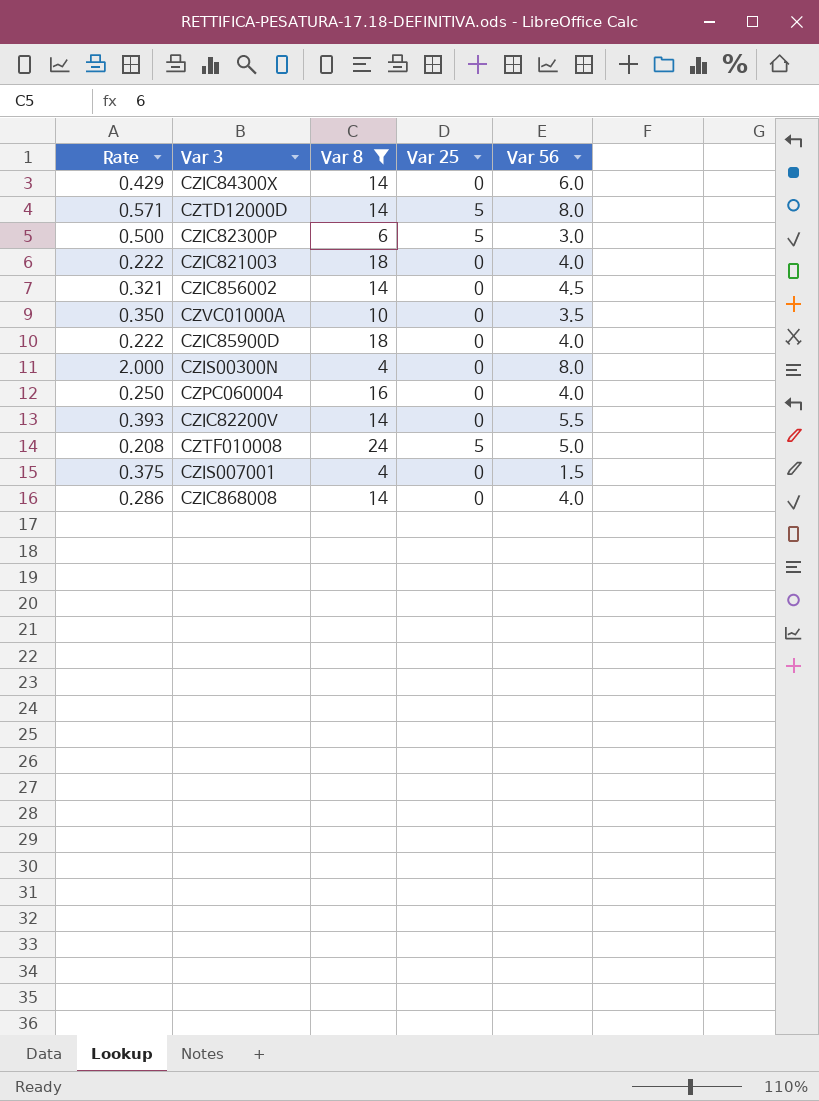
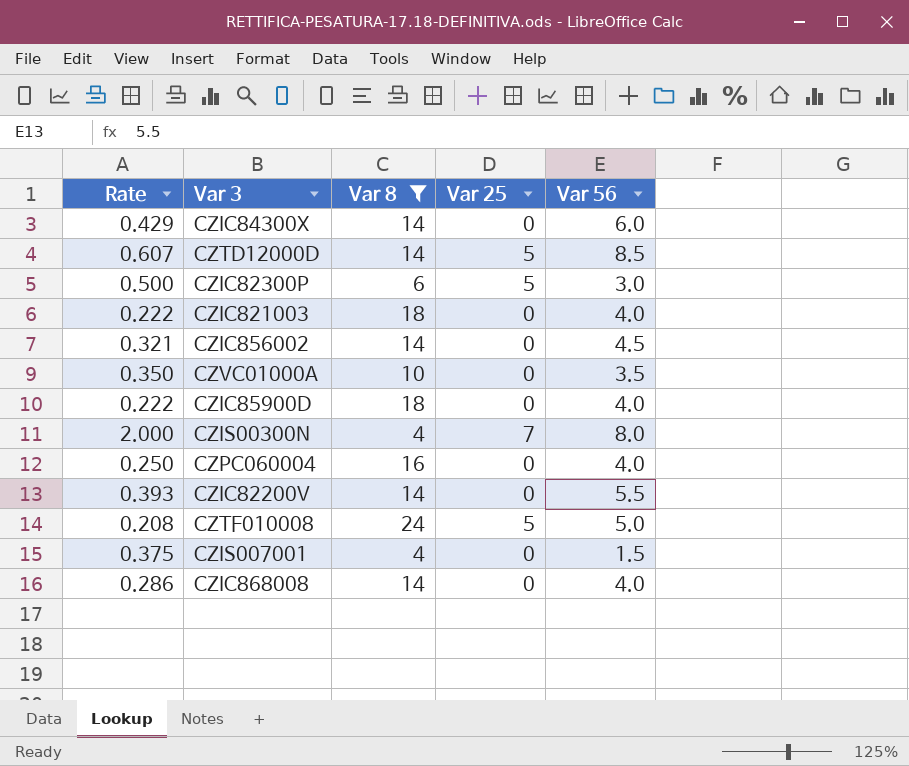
CZTD12000D | Rate: 0.571 -> 0.607
CZTD12000D | Var 56: 8.0 -> 8.5
CZIS00300N | Var 25: 0 -> 7

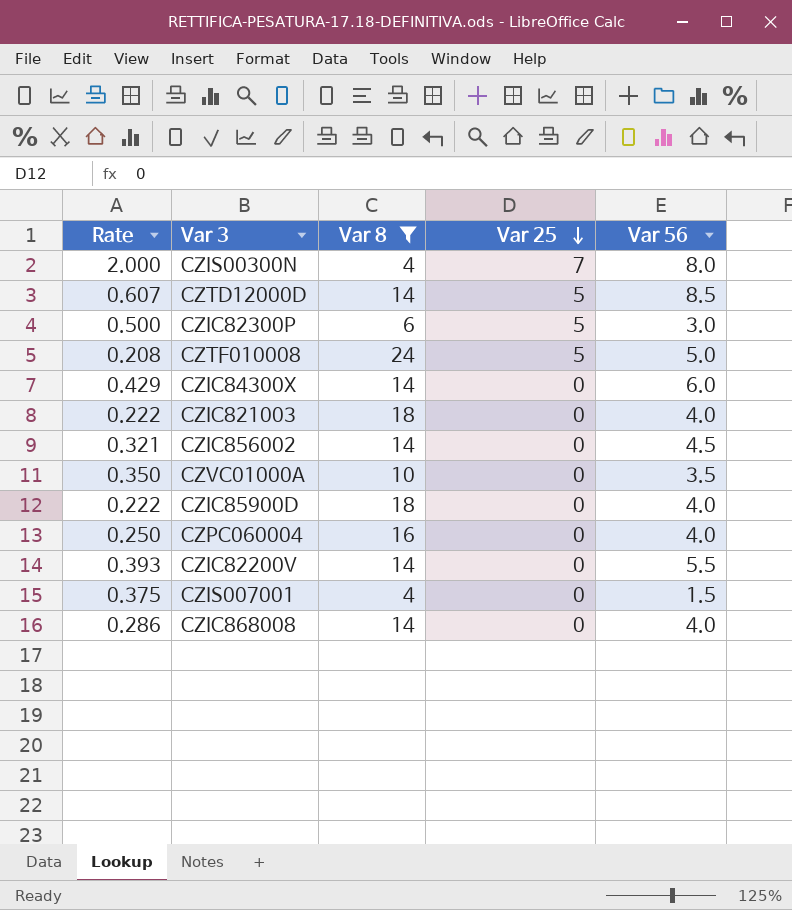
row order: none -> Var 25 descending

